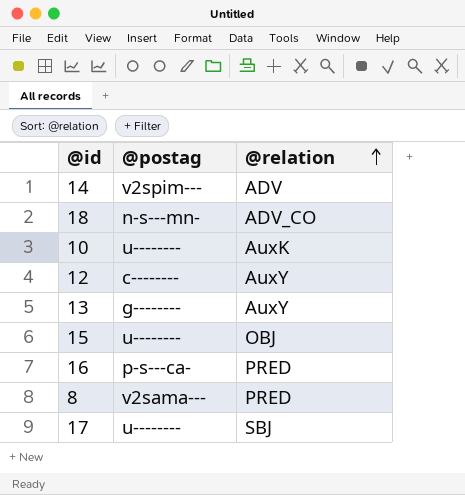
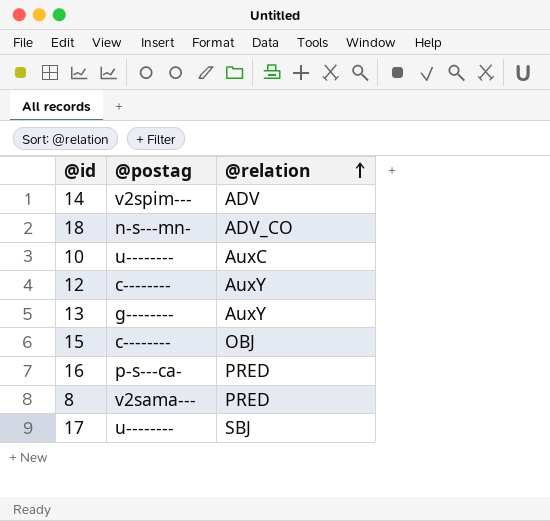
10 | @relation: AuxK -> AuxC
15 | @postag: u-------- -> c--------

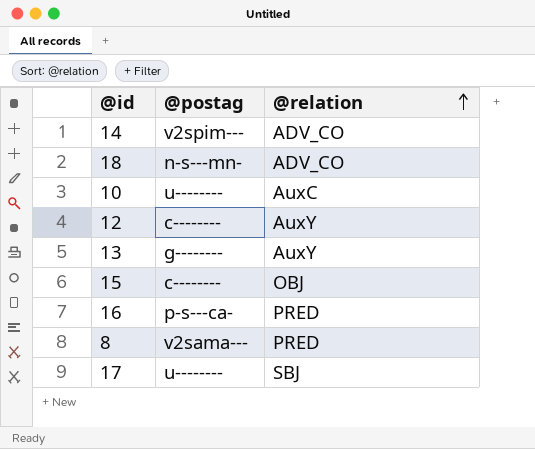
14 | @relation: ADV -> ADV_CO

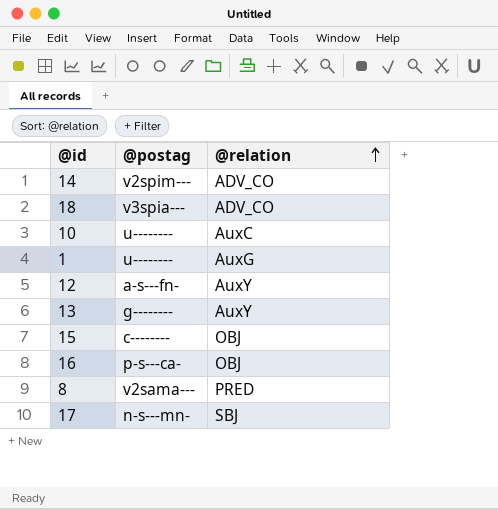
18 | @postag: n-s---mn- -> v3spia---
row 1: none -> u-------- | AuxG
12 | @postag: c-------- -> a-s---fn-
16 | @relation: PRED -> OBJ
17 | @postag: u-------- -> n-s---mn-

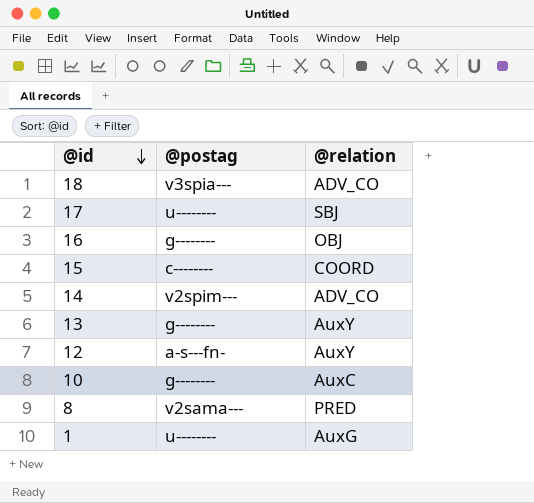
row order: @relation ascending -> @id descending
17 | @postag: n-s---mn- -> u--------
16 | @postag: p-s---ca- -> g--------
15 | @relation: OBJ -> COORD
10 | @postag: u-------- -> g--------

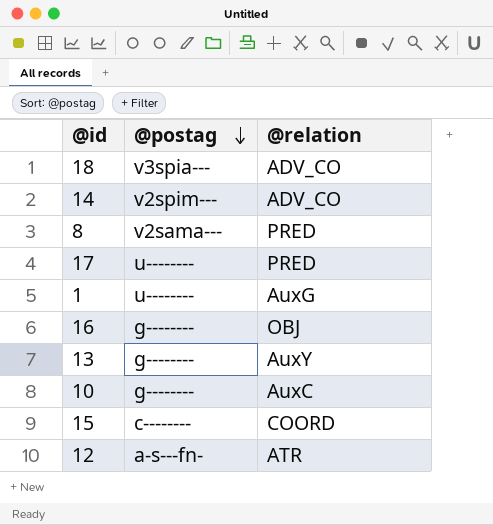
row order: @id descending -> @postag descending
17 | @relation: SBJ -> PRED
12 | @relation: AuxY -> ATR

